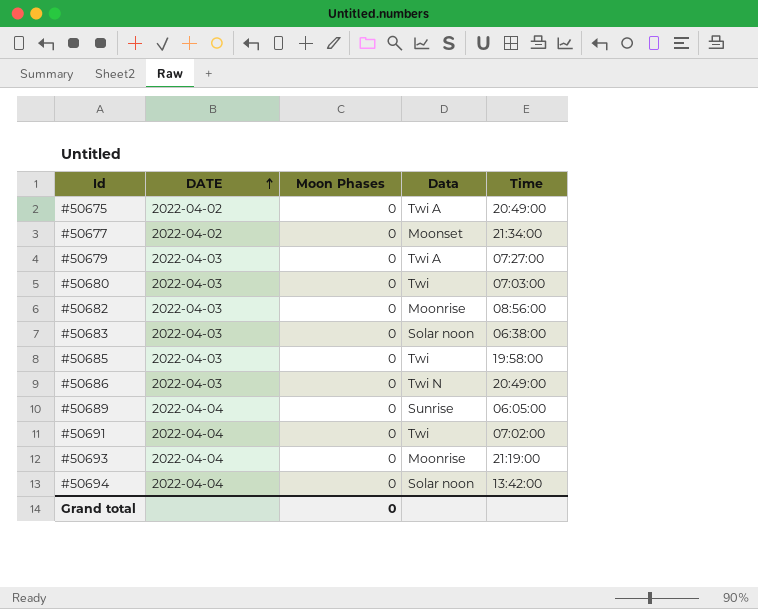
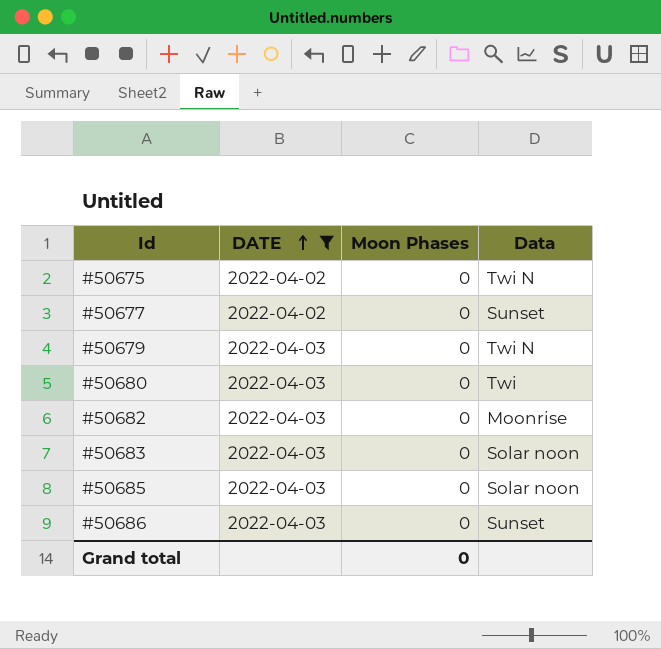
filter: none -> DATE != 2022-04-04
column Time | position: 5 -> none
#50675 | Data: Twi A -> Twi N
#50677 | Data: Moonset -> Sunset
#50679 | Data: Twi A -> Twi N
#50685 | Data: Twi -> Solar noon
#50686 | Data: Twi N -> Sunset

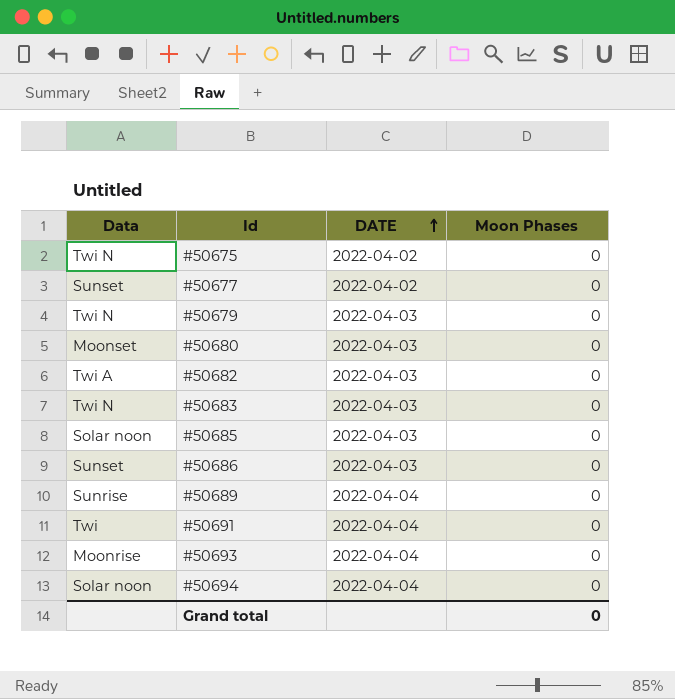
filter: DATE != 2022-04-04 -> none
column Data | position: 4 -> 1
#50680 | Data: Twi -> Moonset
#50682 | Data: Moonrise -> Twi A
#50683 | Data: Solar noon -> Twi N

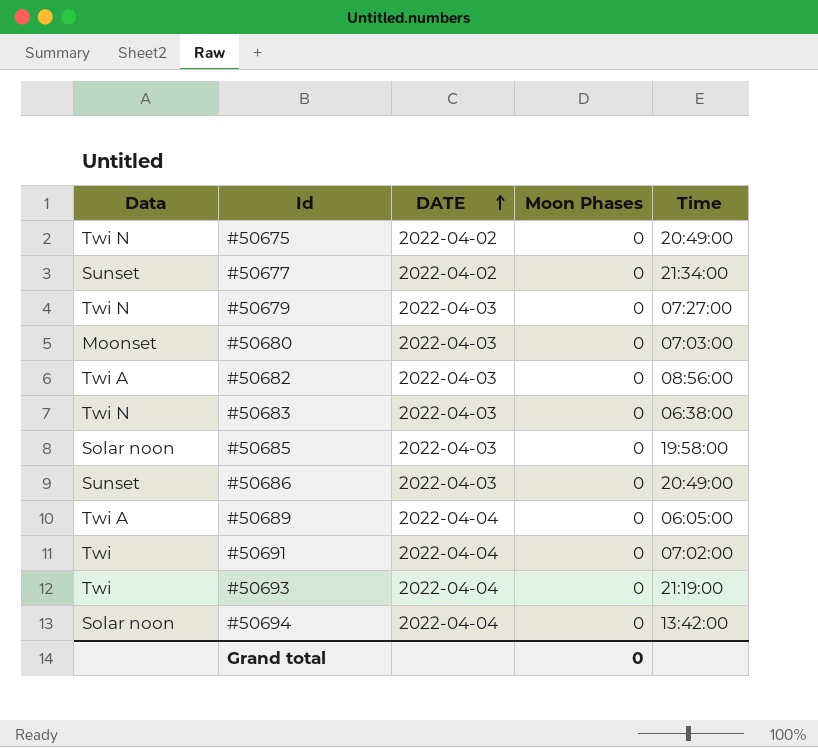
column Time | position: none -> 5
#50689 | Data: Sunrise -> Twi A
#50693 | Data: Moonrise -> Twi

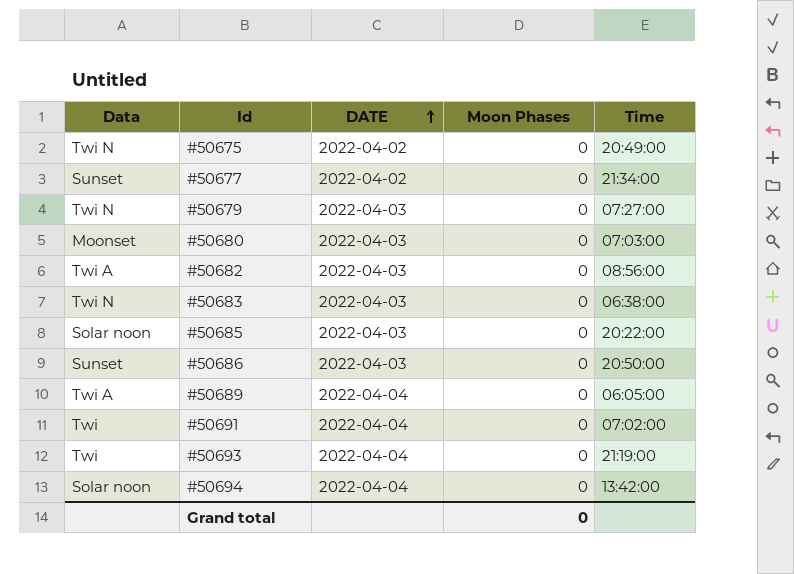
#50685 | Time: 19:58:00 -> 20:22:00
#50686 | Time: 20:49:00 -> 20:50:00

